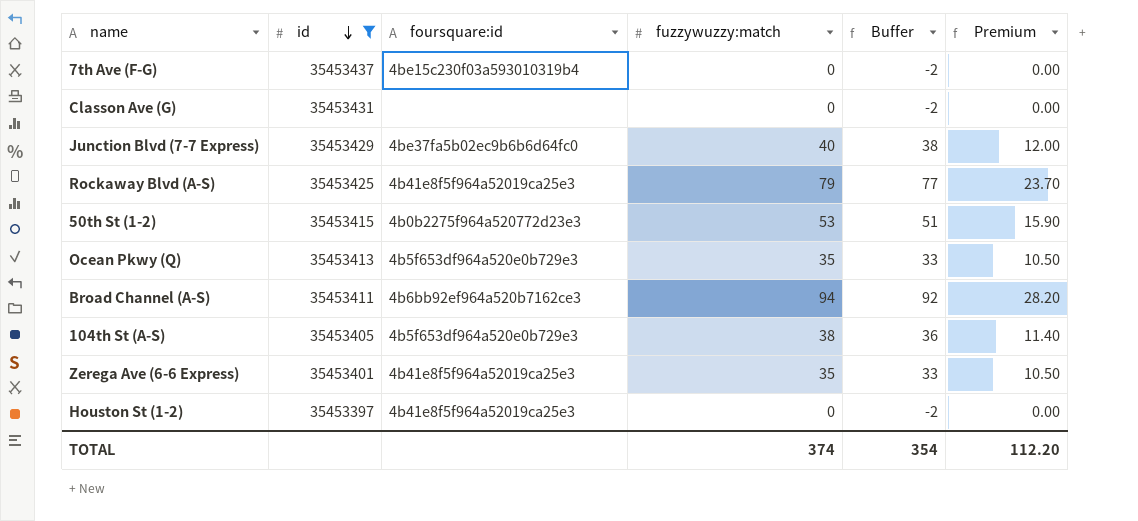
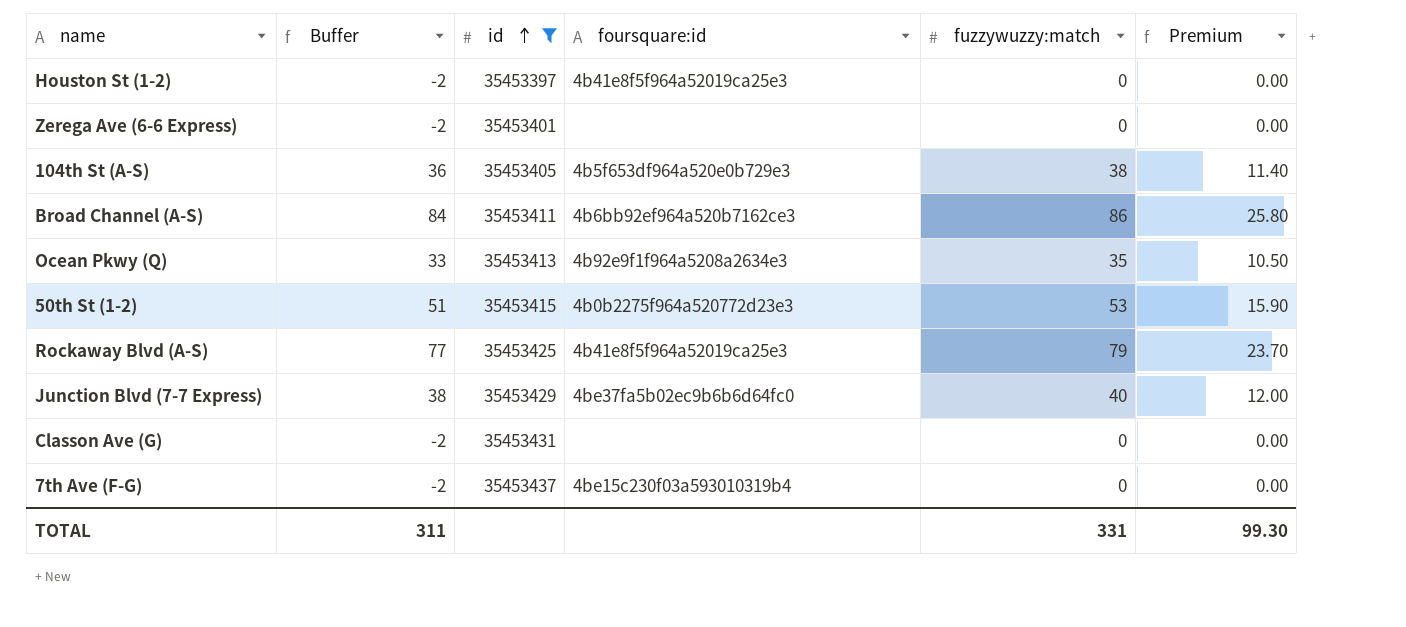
row order: id descending -> id ascending
column Buffer | position: 5 -> 2
Zerega Ave (6-6 Express) | Buffer: 33 -> -2
Zerega Ave (6-6 Express) | foursquare:id: 4b41e8f5f964a52019ca25e3 -> none
Zerega Ave (6-6 Express) | fuzzywuzzy:match: 35 -> 0
Zerega Ave (6-6 Express) | Premium: 10.50 -> 0.00
Broad Channel (A-S) | Buffer: 92 -> 84
Broad Channel (A-S) | fuzzywuzzy:match: 94 -> 86
Broad Channel (A-S) | Premium: 28.20 -> 25.80
Ocean Pkwy (Q) | foursquare:id: 4b5f653df964a520e0b729e3 -> 4b92e9f1f964a5208a2634e3
TOTAL | Buffer: 354 -> 311
TOTAL | fuzzywuzzy:match: 374 -> 331
TOTAL | Premium: 112.20 -> 99.30

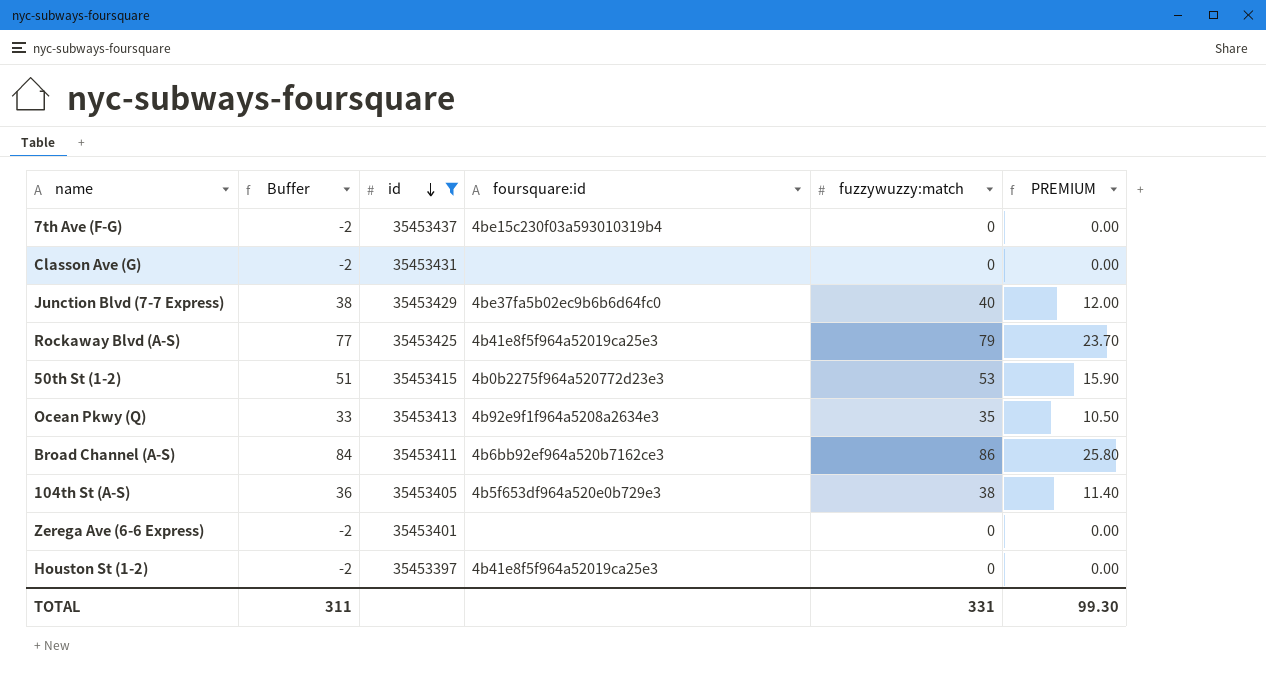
row order: id ascending -> id descending
column name: Premium -> PREMIUM

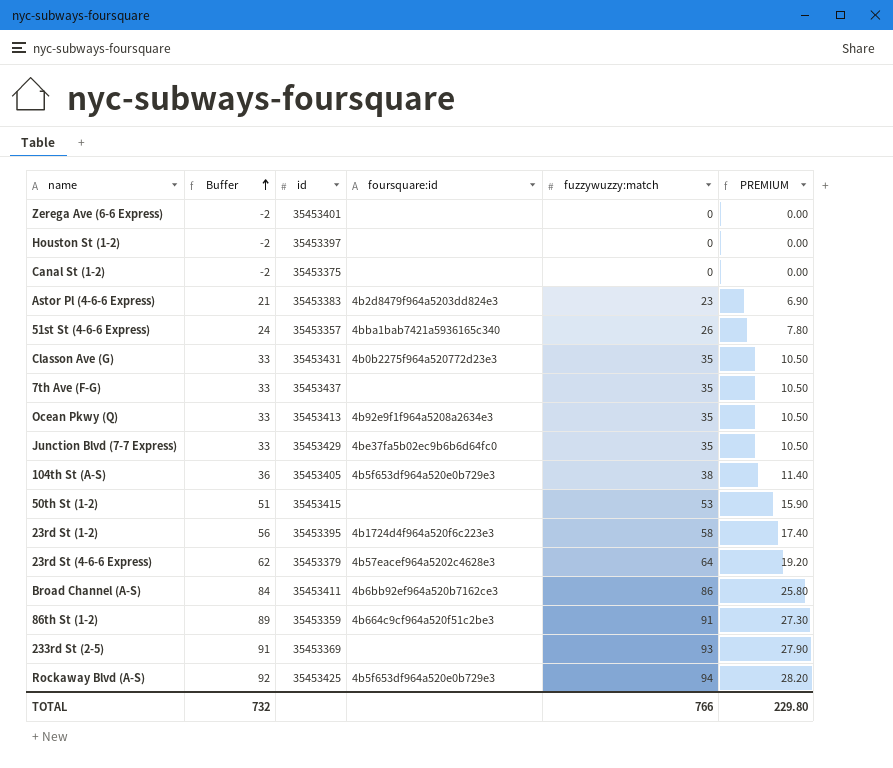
filter: id >= 35453397 -> none
row order: id descending -> Buffer ascending
Houston St (1-2) | foursquare:id: 4b41e8f5f964a52019ca25e3 -> none
Classon Ave (G) | Buffer: -2 -> 33
Classon Ave (G) | foursquare:id: none -> 4b0b2275f964a520772d23e3
Classon Ave (G) | fuzzywuzzy:match: 0 -> 35
Classon Ave (G) | PREMIUM: 0.00 -> 10.50
7th Ave (F-G) | Buffer: -2 -> 33
7th Ave (F-G) | foursquare:id: 4be15c230f03a593010319b4 -> none
7th Ave (F-G) | fuzzywuzzy:match: 0 -> 35
7th Ave (F-G) | PREMIUM: 0.00 -> 10.50
Junction Blvd (7-7 Express) | Buffer: 38 -> 33
Junction Blvd (7-7 Express) | fuzzywuzzy:match: 40 -> 35
Junction Blvd (7-7 Express) | PREMIUM: 12.00 -> 10.50
50th St (1-2) | foursquare:id: 4b0b2275f964a520772d23e3 -> none
Rockaway Blvd (A-S) | Buffer: 77 -> 92
Rockaway Blvd (A-S) | foursquare:id: 4b41e8f5f964a52019ca25e3 -> 4b5f653df964a520e0b729e3
Rockaway Blvd (A-S) | fuzzywuzzy:match: 79 -> 94
Rockaway Blvd (A-S) | PREMIUM: 23.70 -> 28.20
TOTAL | Buffer: 311 -> 732
TOTAL | fuzzywuzzy:match: 331 -> 766
TOTAL | PREMIUM: 99.30 -> 229.80

